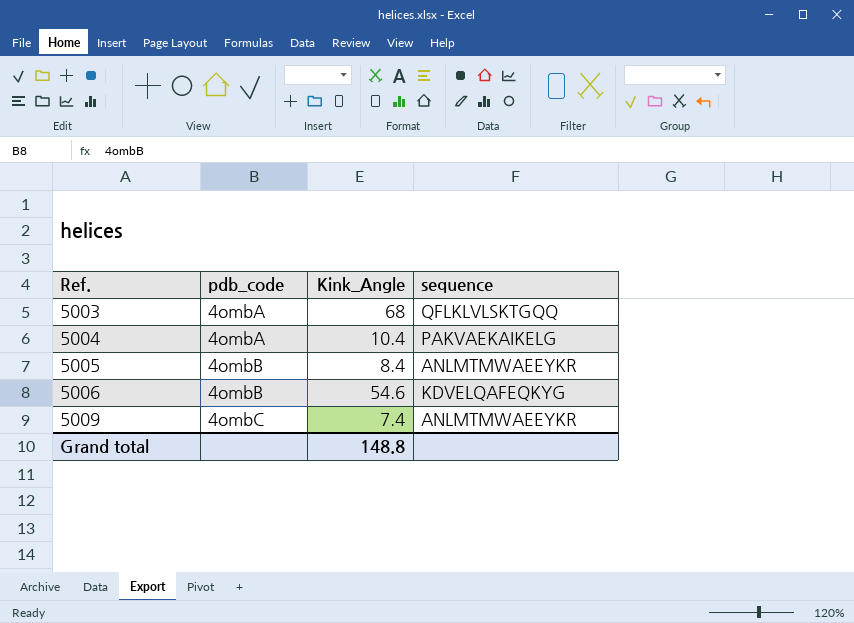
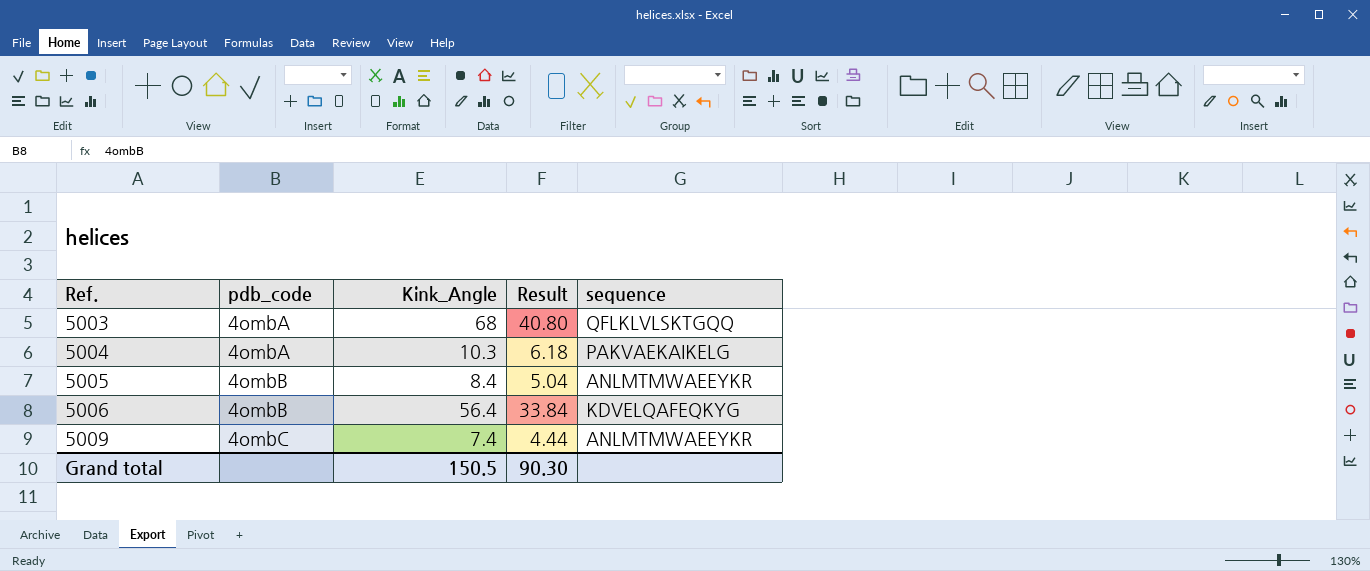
column Result | formula: none -> [Kink_Angle] * 0.6
5004 | Kink_Angle: 10.4 -> 10.3
5006 | Kink_Angle: 54.6 -> 56.4
Grand total | Kink_Angle: 148.8 -> 150.5

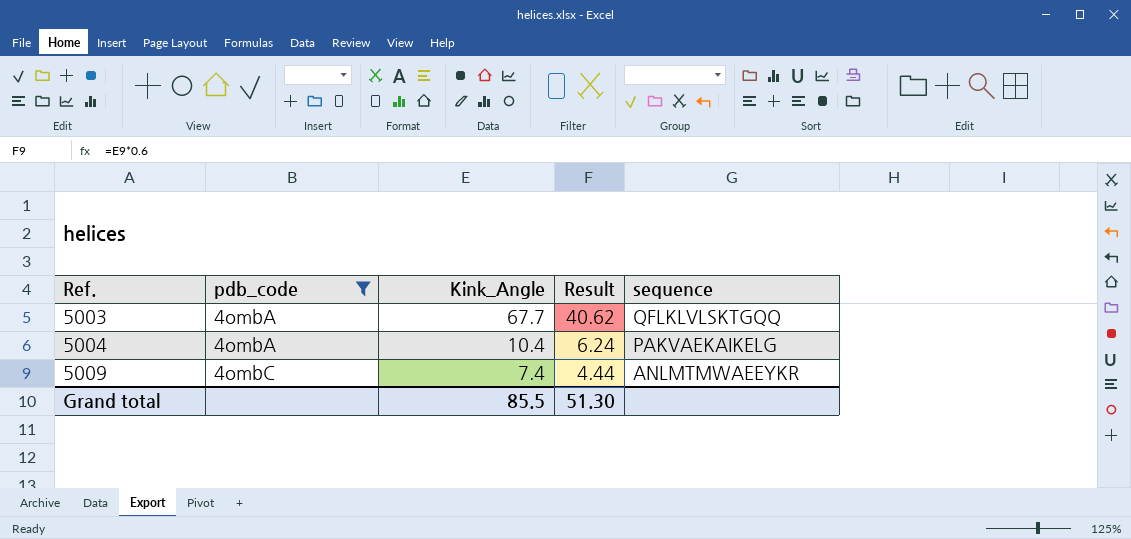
filter: none -> pdb_code != 4ombB
5003 | Kink_Angle: 68 -> 67.7
5003 | Result: 40.80 -> 40.62
5004 | Kink_Angle: 10.3 -> 10.4
5004 | Result: 6.18 -> 6.24
Grand total | Kink_Angle: 150.5 -> 85.5
Grand total | Result: 90.30 -> 51.30

